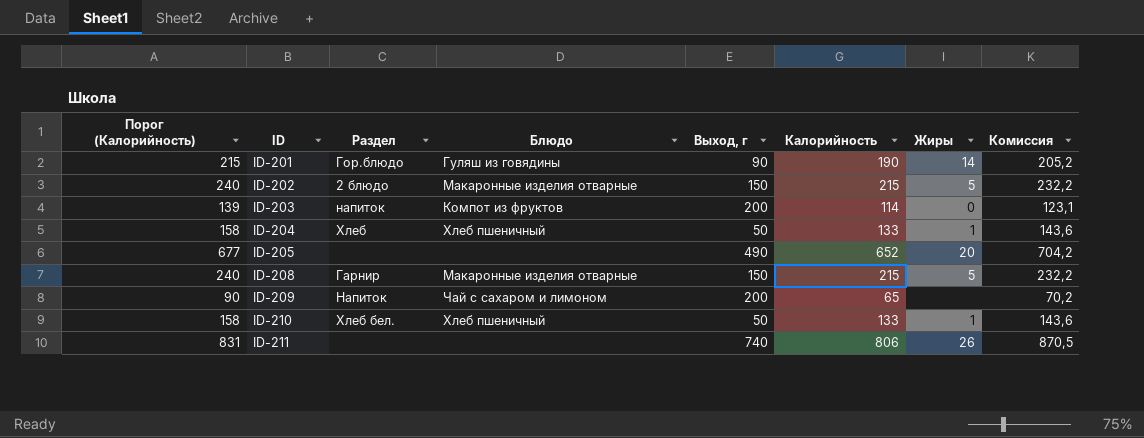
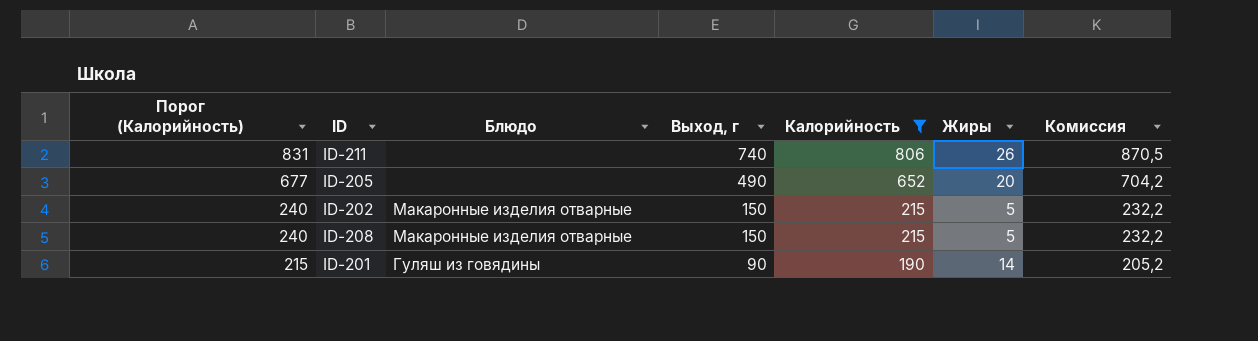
filter: none -> Калорийность >= 190
row order: ID ascending -> Порог (Калорийность) descending
column Раздел | position: 3 -> none

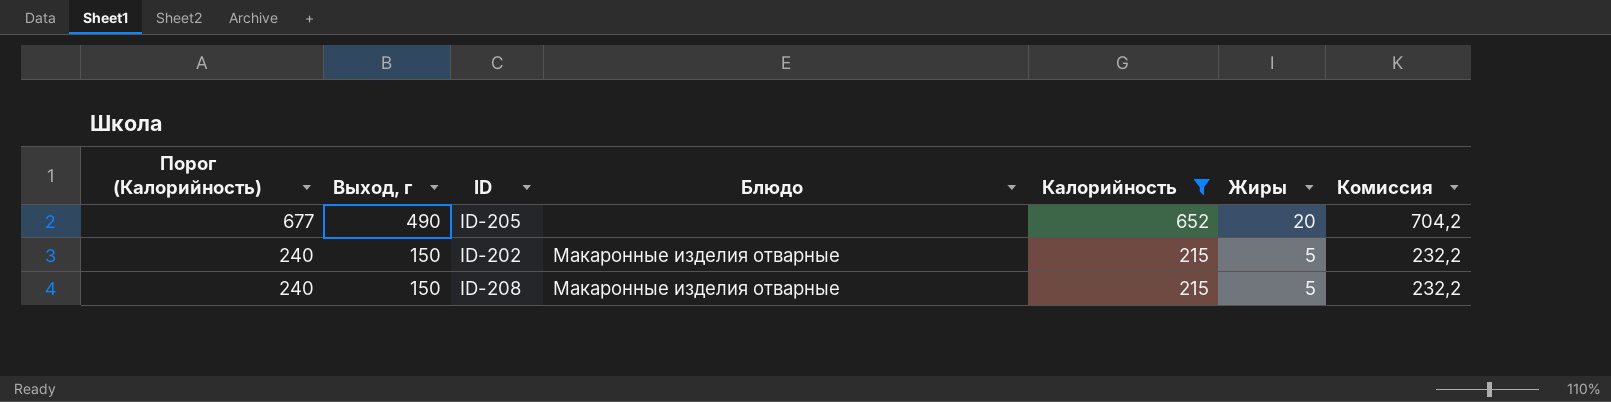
column Выход, г | position: 4 -> 2
row ID-211: 831 | none | 740 | 806 | 26 | 870,5 -> none
row ID-201: 215 | Гуляш из говядины | 90 | 190 | 14 | 205,2 -> none

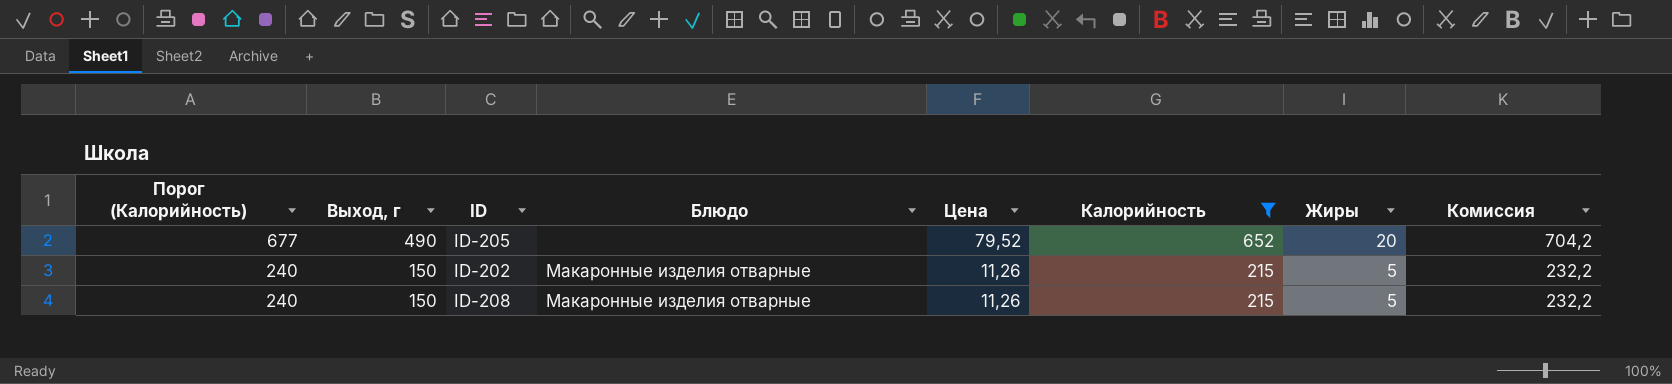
column Цена | position: none -> 5

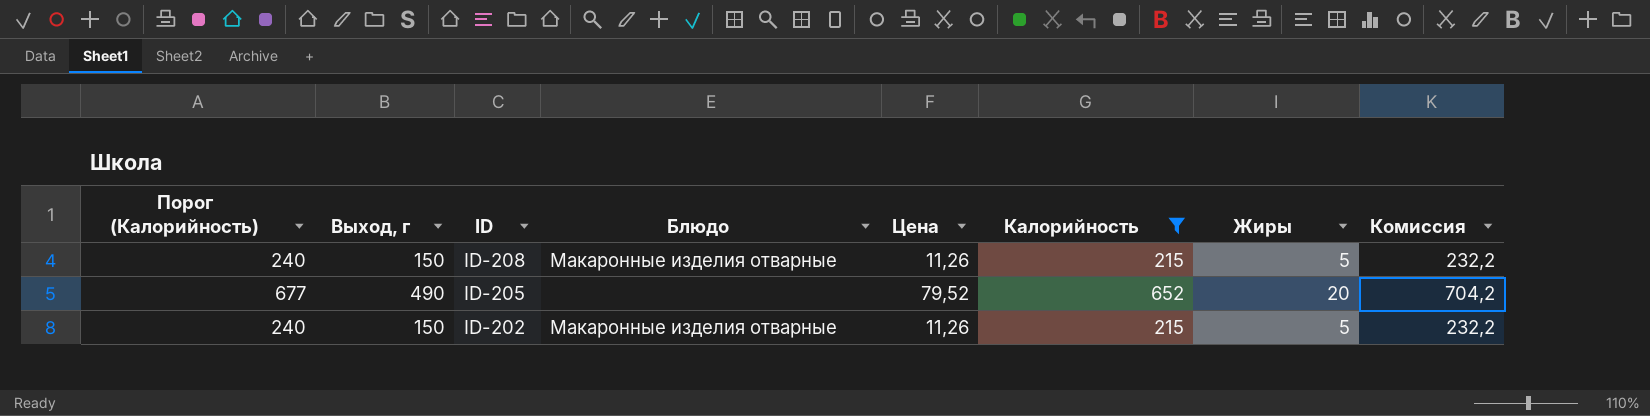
row order: Порог (Калорийность) descending -> ID descending

